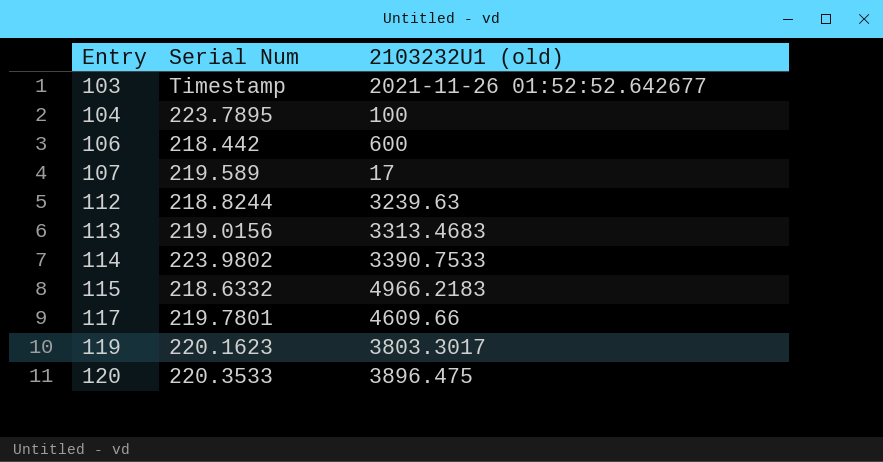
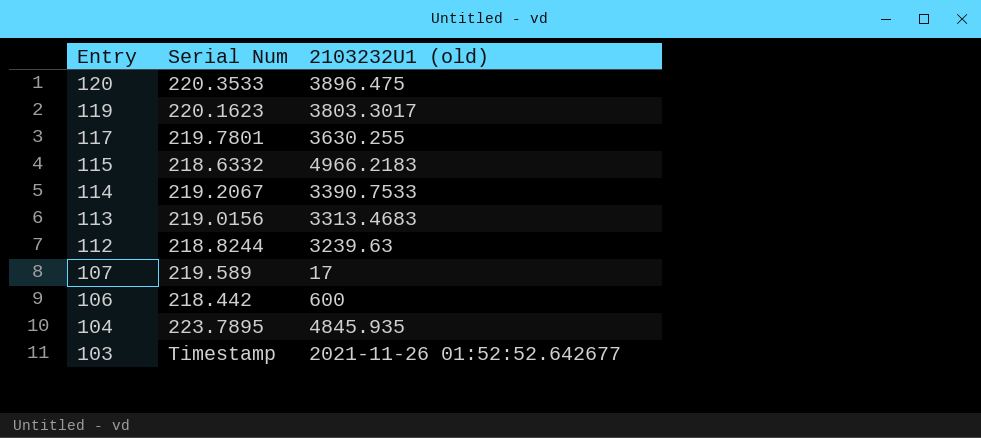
row order: Entry ascending -> Entry descending
117 | 2103232U1 (old): 4609.66 -> 3630.255
114 | Serial Num: 223.9802 -> 219.2067
104 | 2103232U1 (old): 100 -> 4845.935

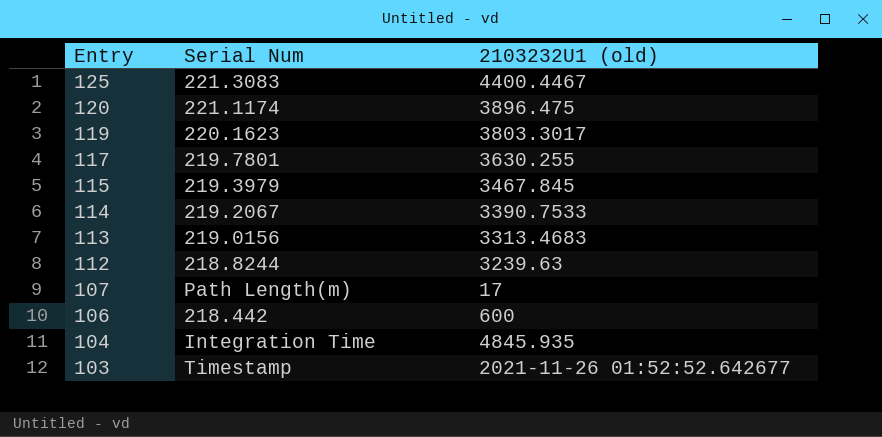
row 125: none -> 221.3083 | 4400.4467
120 | Serial Num: 220.3533 -> 221.1174
115 | Serial Num: 218.6332 -> 219.3979
115 | 2103232U1 (old): 4966.2183 -> 3467.845
107 | Serial Num: 219.589 -> Path Length(m)
104 | Serial Num: 223.7895 -> Integration Time

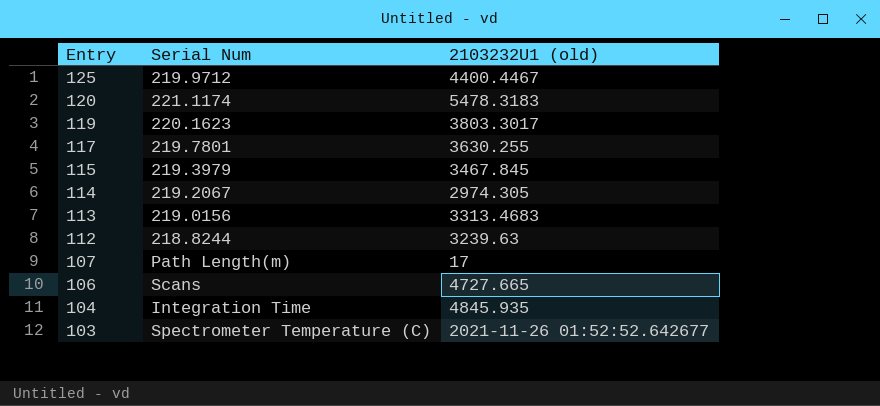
125 | Serial Num: 221.3083 -> 219.9712
120 | 2103232U1 (old): 3896.475 -> 5478.3183
114 | 2103232U1 (old): 3390.7533 -> 2974.305
106 | Serial Num: 218.442 -> Scans
106 | 2103232U1 (old): 600 -> 4727.665
103 | Serial Num: Timestamp -> Spectrometer Temperature (C)

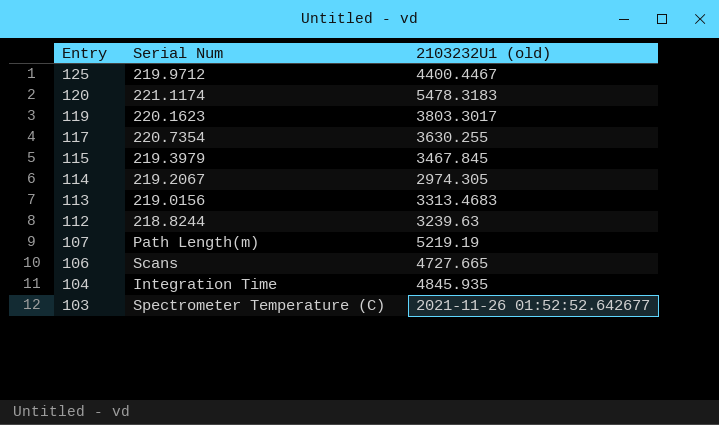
117 | Serial Num: 219.7801 -> 220.7354
107 | 2103232U1 (old): 17 -> 5219.19

